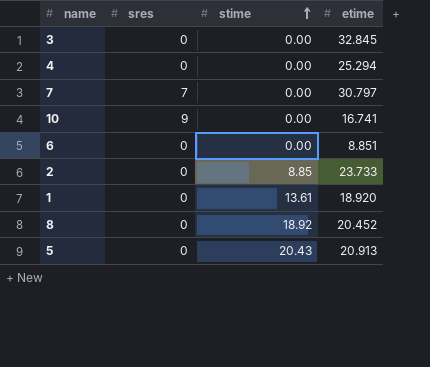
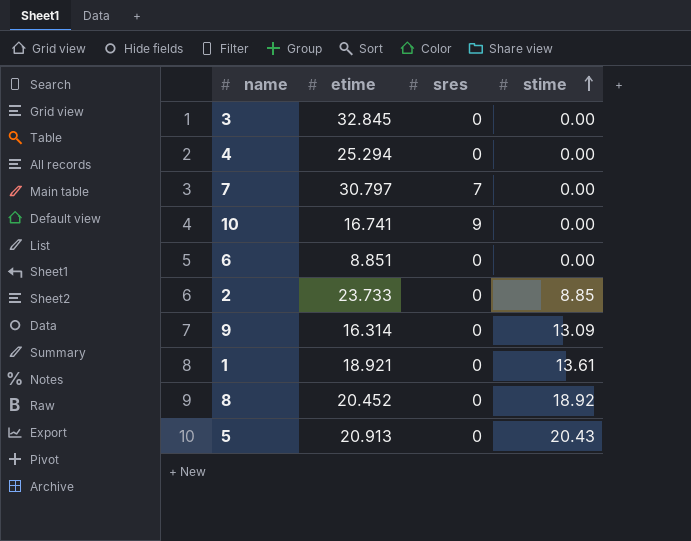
column etime | position: 4 -> 2
row 9: none -> 16.314 | 0 | 13.09
1 | etime: 18.920 -> 18.921

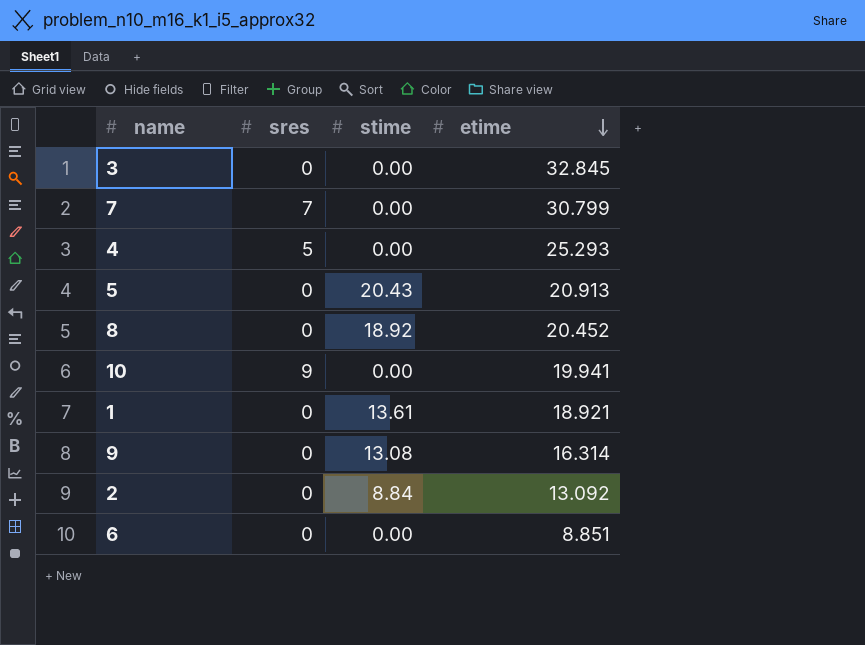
row order: stime ascending -> etime descending
column etime | position: 2 -> 4
7 | etime: 30.797 -> 30.799
4 | sres: 0 -> 5
4 | etime: 25.294 -> 25.293
10 | etime: 16.741 -> 19.941
9 | stime: 13.09 -> 13.08
2 | stime: 8.85 -> 8.84
2 | etime: 23.733 -> 13.092

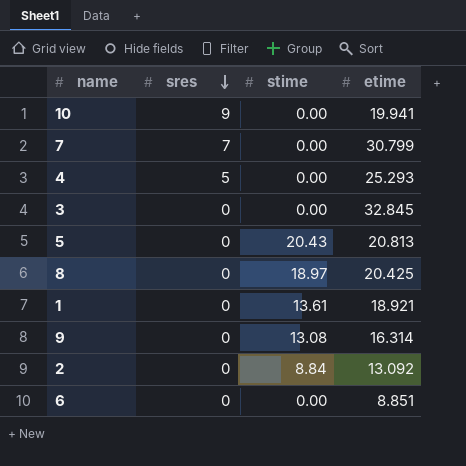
row order: etime descending -> sres descending
5 | etime: 20.913 -> 20.813
8 | stime: 18.92 -> 18.97
8 | etime: 20.452 -> 20.425

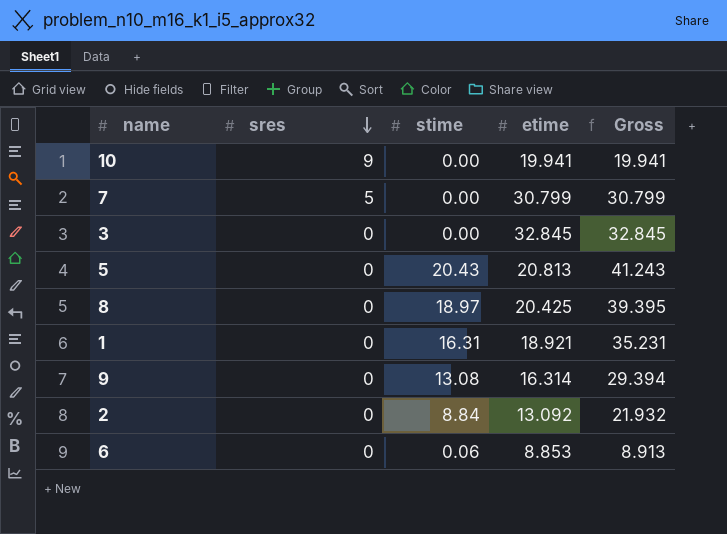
column Gross | formula: none -> [stime] + [etime]
row 4: 5 | 0.00 | 25.293 -> none
7 | sres: 7 -> 5
1 | stime: 13.61 -> 16.31
6 | stime: 0.00 -> 0.06
6 | etime: 8.851 -> 8.853

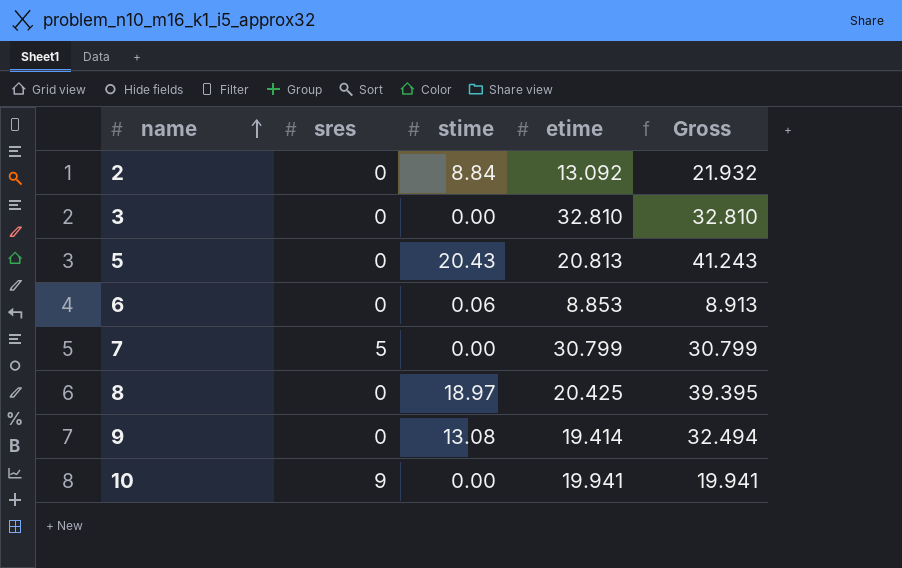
row order: sres descending -> name ascending
row 1: 0 | 16.31 | 18.921 | 35.231 -> none
3 | etime: 32.845 -> 32.810
3 | Gross: 32.845 -> 32.810
9 | etime: 16.314 -> 19.414
9 | Gross: 29.394 -> 32.494

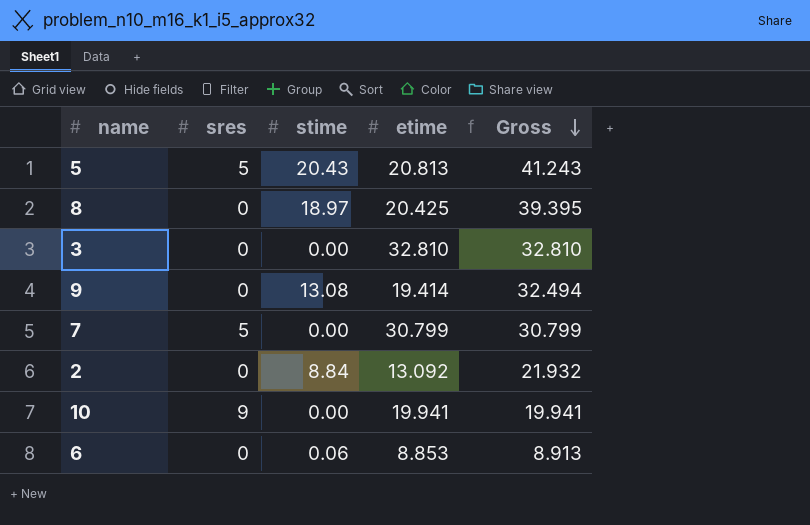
row order: name ascending -> Gross descending
5 | sres: 0 -> 5

